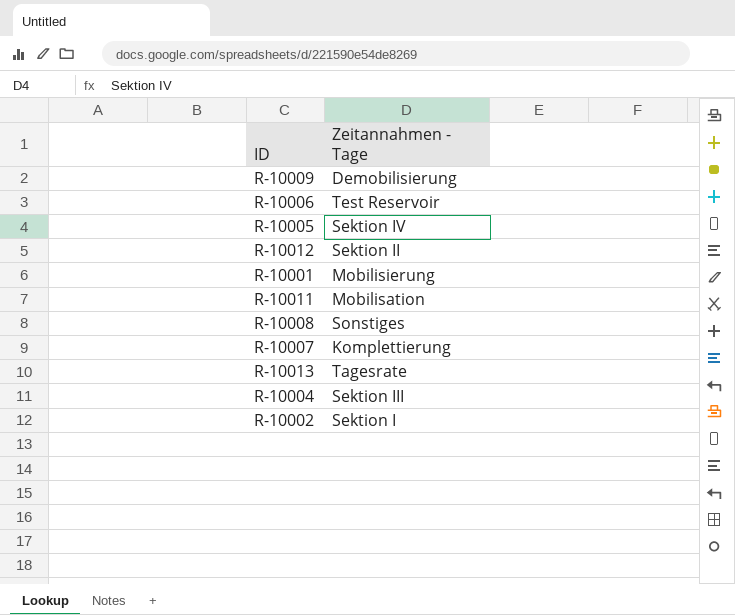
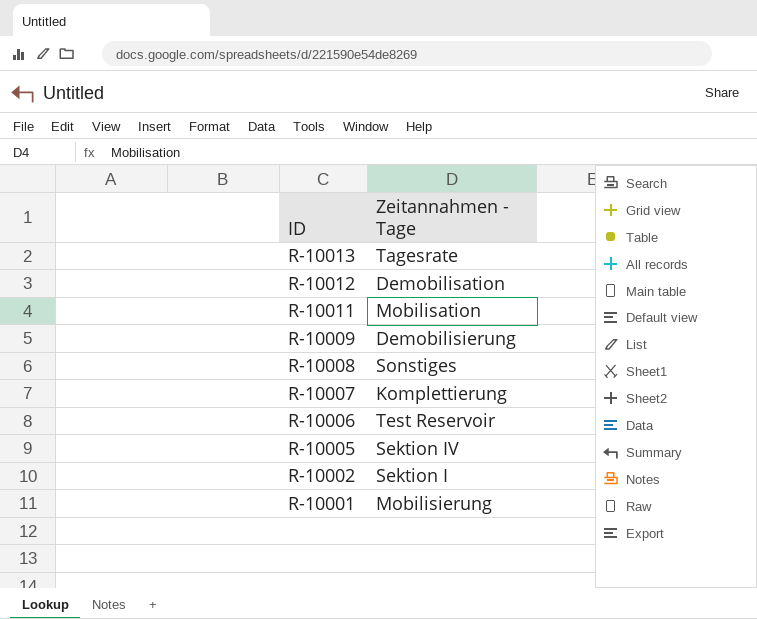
row order: none -> ID descending
row R-10004: Sektion III -> none
R-10012 | Zeitannahmen - Tage: Sektion II -> Demobilisation

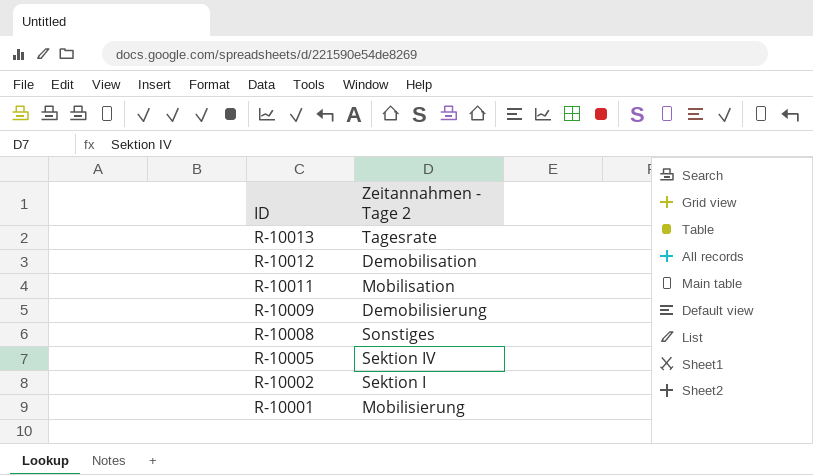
column name: Zeitannahmen - Tage -> Zeitannahmen - Tage 2
row R-10007: Komplettierung -> none
row R-10006: Test Reservoir -> none

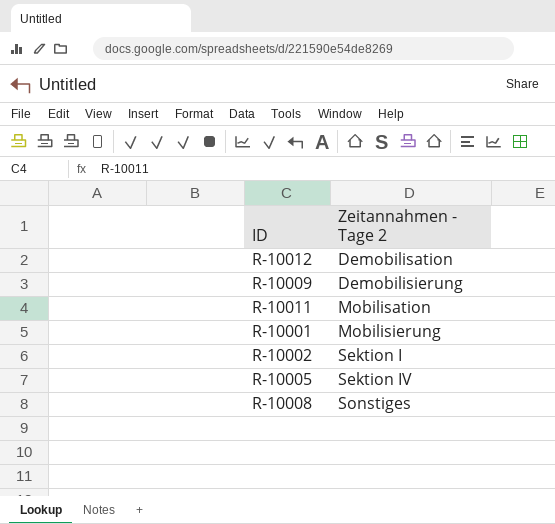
row order: ID descending -> Zeitannahmen - Tage 2 ascending
row R-10013: Tagesrate -> none

